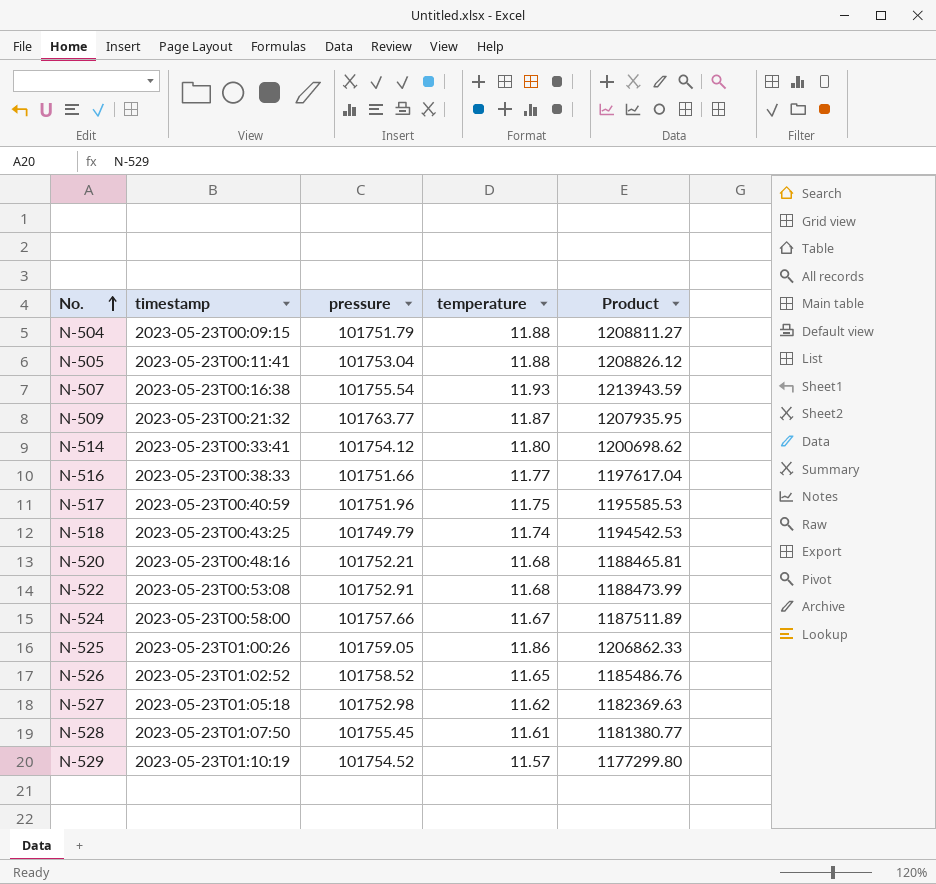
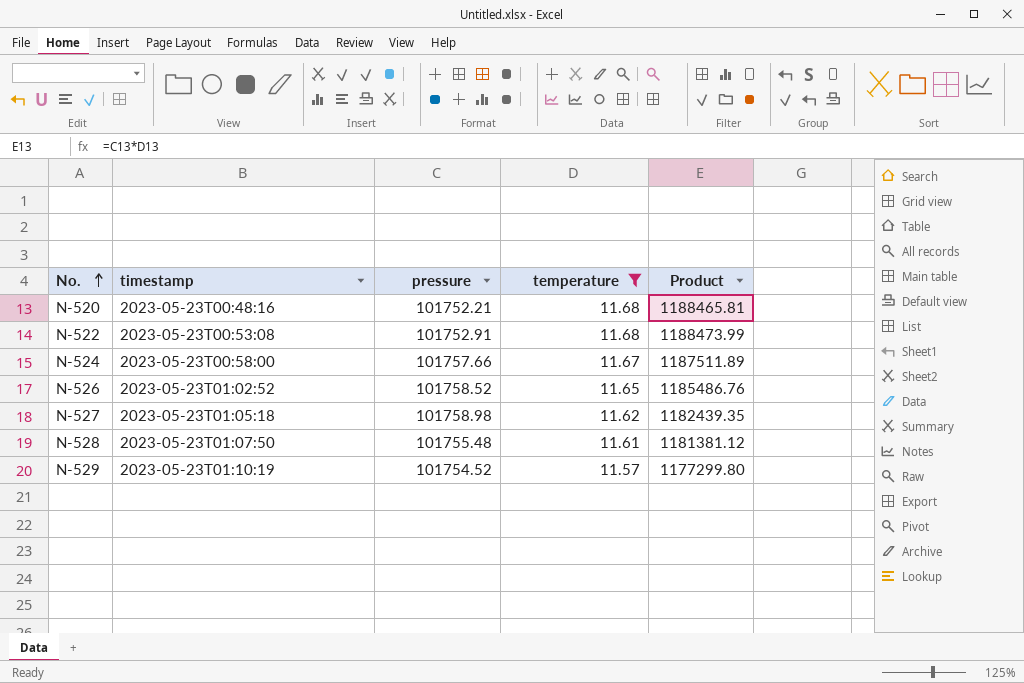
filter: none -> temperature <= 11.68
N-527 | pressure: 101752.98 -> 101758.98
N-527 | Product: 1182369.63 -> 1182439.35
N-528 | pressure: 101755.45 -> 101755.48
N-528 | Product: 1181380.77 -> 1181381.12

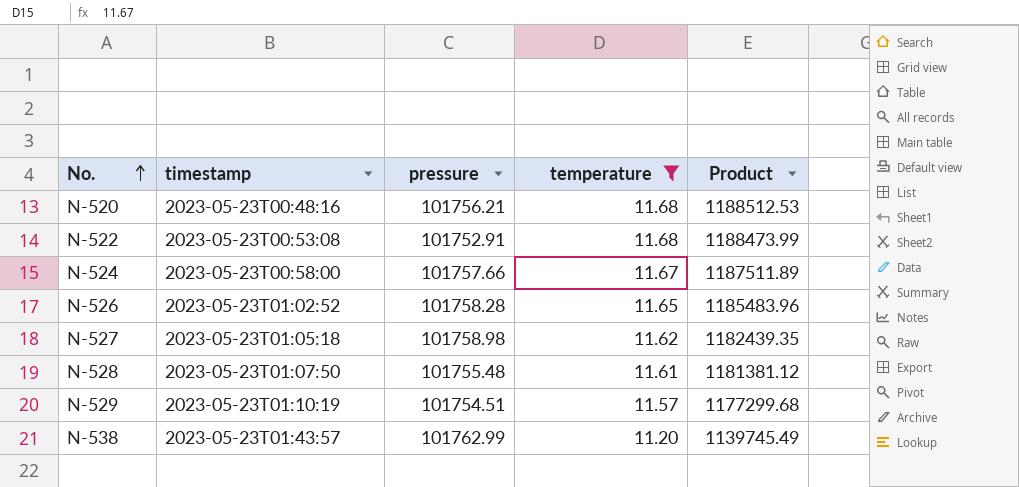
N-520 | pressure: 101752.21 -> 101756.21
N-520 | Product: 1188465.81 -> 1188512.53
N-526 | pressure: 101758.52 -> 101758.28
N-526 | Product: 1185486.76 -> 1185483.96
N-529 | pressure: 101754.52 -> 101754.51
N-529 | Product: 1177299.80 -> 1177299.68
row N-538: none -> 2023-05-23T01:43:57 | 101762.99 | 11.20 | 1139745.49

